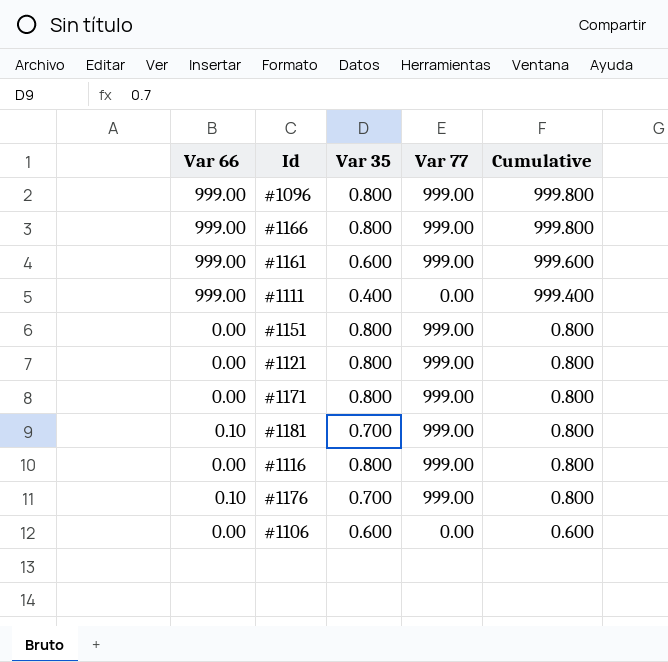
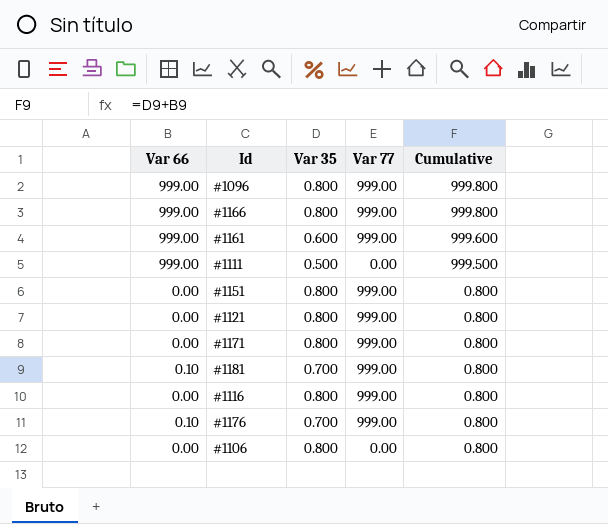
#1111 | Var 35: 0.400 -> 0.500
#1111 | Cumulative: 999.400 -> 999.500
#1106 | Var 35: 0.600 -> 0.800
#1106 | Cumulative: 0.600 -> 0.800

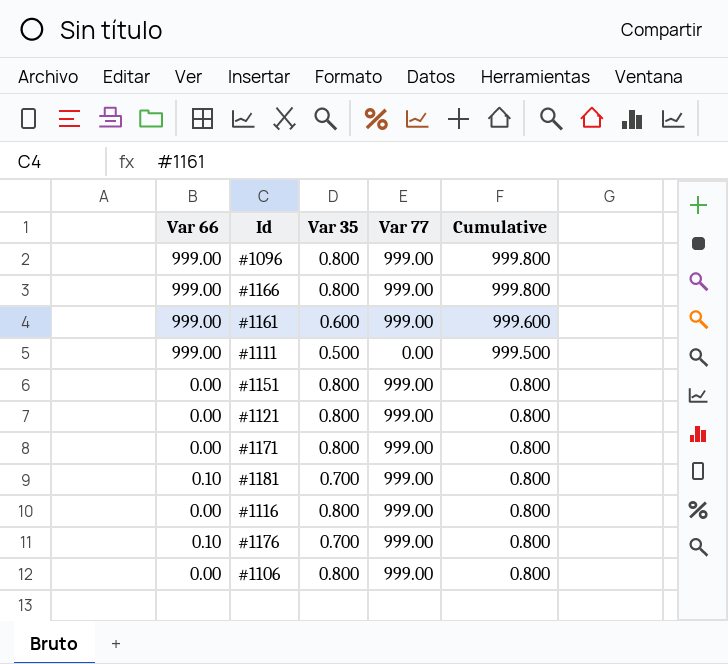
#1106 | Var 77: 0.00 -> 999.00

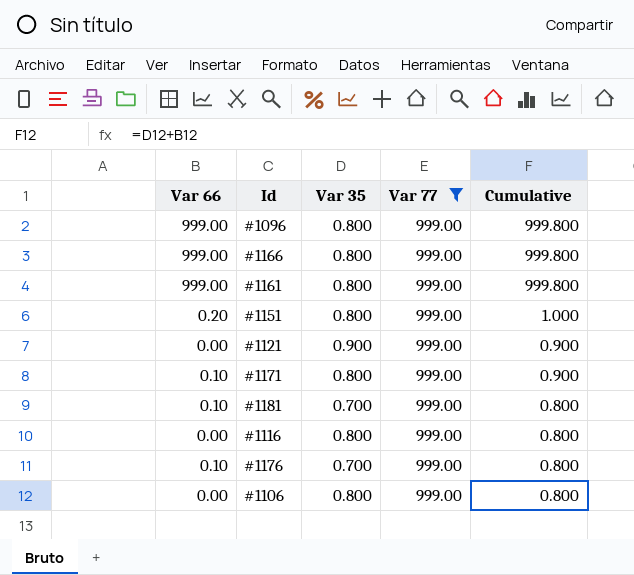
filter: none -> Var 77 = 999.00
#1161 | Var 35: 0.600 -> 0.800
#1161 | Cumulative: 999.600 -> 999.800
#1151 | Var 66: 0.00 -> 0.20
#1151 | Cumulative: 0.800 -> 1.000
#1121 | Var 35: 0.800 -> 0.900
#1121 | Cumulative: 0.800 -> 0.900
#1171 | Var 66: 0.00 -> 0.10
#1171 | Cumulative: 0.800 -> 0.900

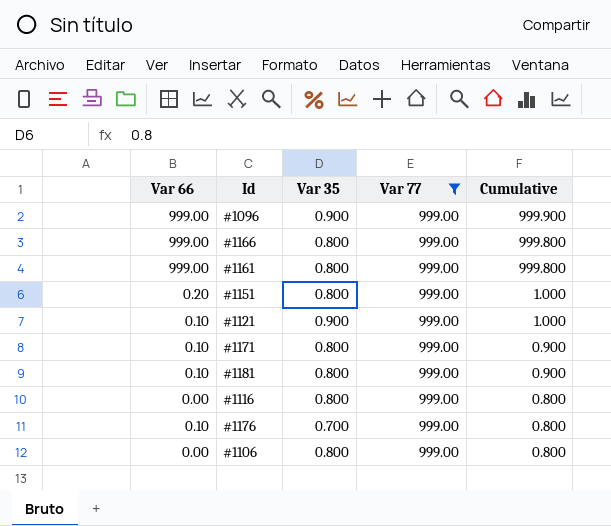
#1096 | Var 35: 0.800 -> 0.900
#1096 | Cumulative: 999.800 -> 999.900
#1121 | Var 66: 0.00 -> 0.10
#1121 | Cumulative: 0.900 -> 1.000
#1181 | Var 35: 0.700 -> 0.800
#1181 | Cumulative: 0.800 -> 0.900

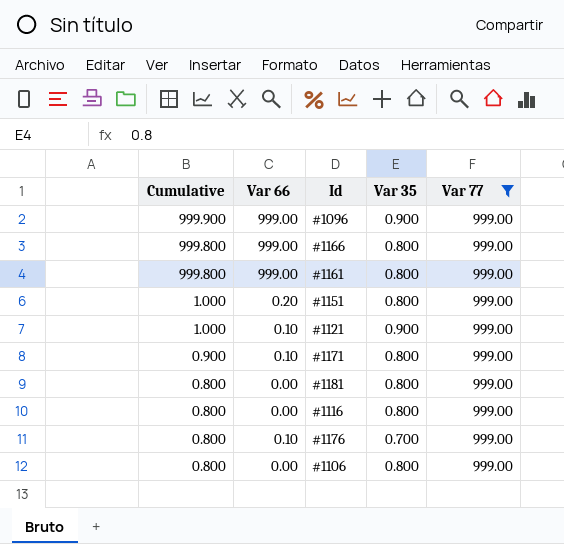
column Cumulative | position: 5 -> 1
#1181 | Cumulative: 0.900 -> 0.800
#1181 | Var 66: 0.10 -> 0.00

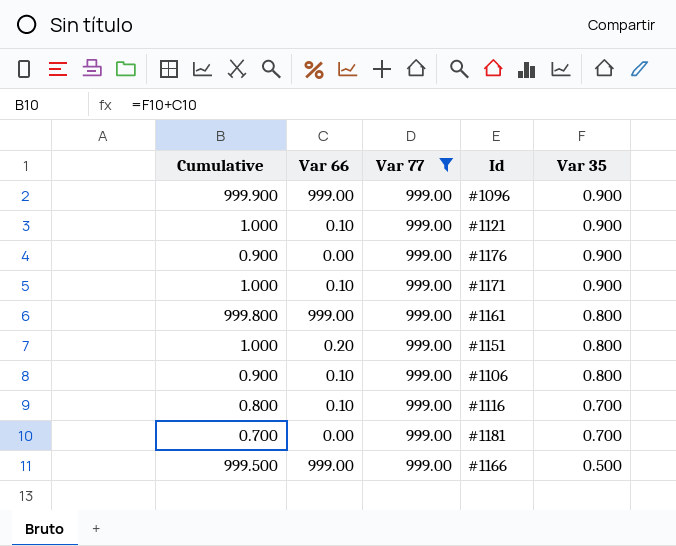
row order: Cumulative descending -> Var 35 descending
column Var 77 | position: 5 -> 3
#1176 | Cumulative: 0.800 -> 0.900
#1176 | Var 66: 0.10 -> 0.00
#1176 | Var 35: 0.700 -> 0.900
#1171 | Cumulative: 0.900 -> 1.000
#1171 | Var 35: 0.800 -> 0.900
#1106 | Cumulative: 0.800 -> 0.900
#1106 | Var 66: 0.00 -> 0.10
#1116 | Var 66: 0.00 -> 0.10
#1116 | Var 35: 0.800 -> 0.700
#1181 | Cumulative: 0.800 -> 0.700
#1181 | Var 35: 0.800 -> 0.700
#1166 | Cumulative: 999.800 -> 999.500
#1166 | Var 35: 0.800 -> 0.500

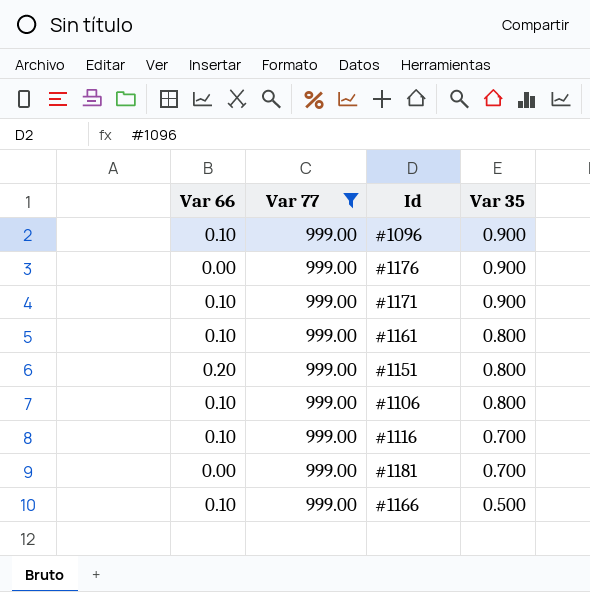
column Cumulative | formula: [Var 66] + [Var 35] -> none
row #1121: 1.000 | 0.10 | 999.00 | 0.900 -> none
#1096 | Var 66: 999.00 -> 0.10
#1161 | Var 66: 999.00 -> 0.10
#1166 | Var 66: 999.00 -> 0.10

